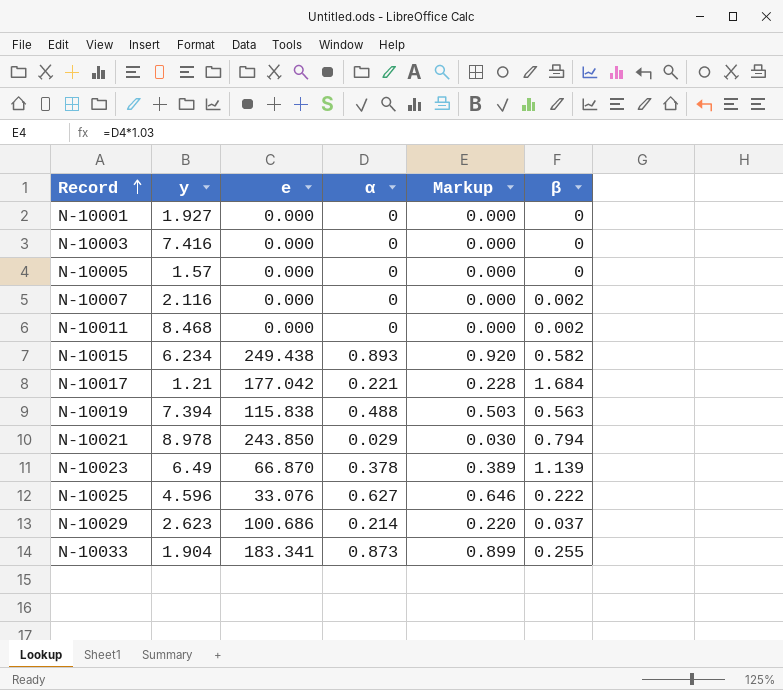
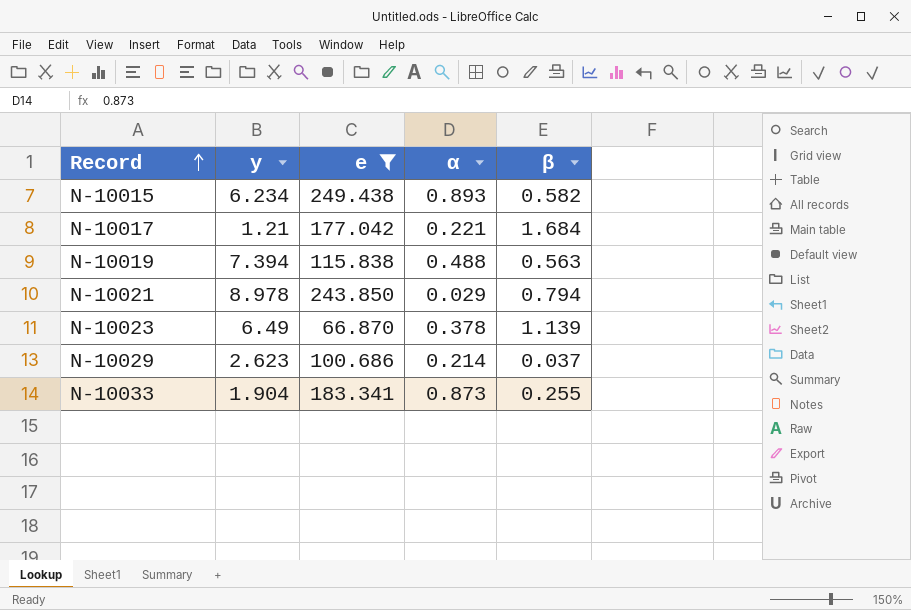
filter: none -> e >= 66.870
column Markup | formula: [α] * 1.03 -> none

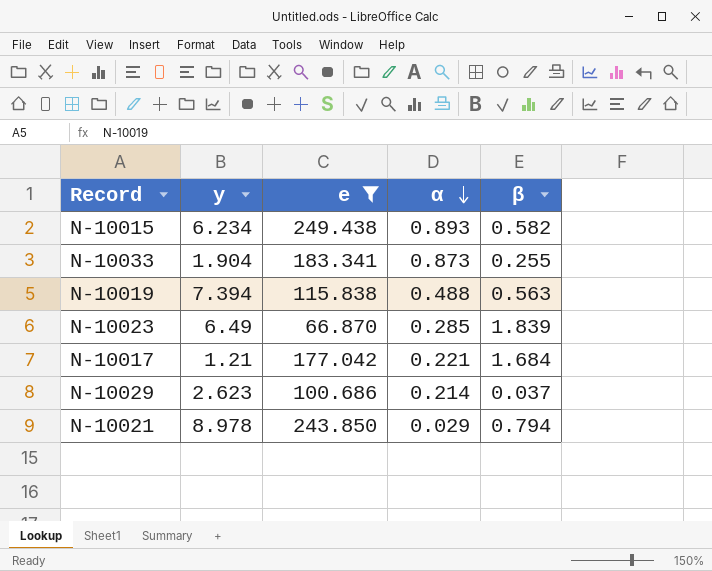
row order: Record ascending -> α descending
N-10023 | α: 0.378 -> 0.285
N-10023 | β: 1.139 -> 1.839

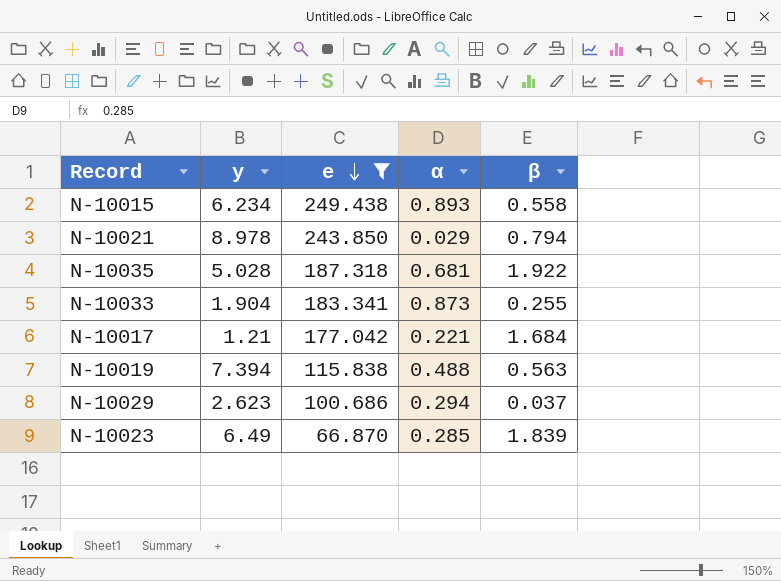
row order: α descending -> e descending
N-10015 | β: 0.582 -> 0.558
row N-10035: none -> 5.028 | 187.318 | 0.681 | 1.922
N-10029 | α: 0.214 -> 0.294

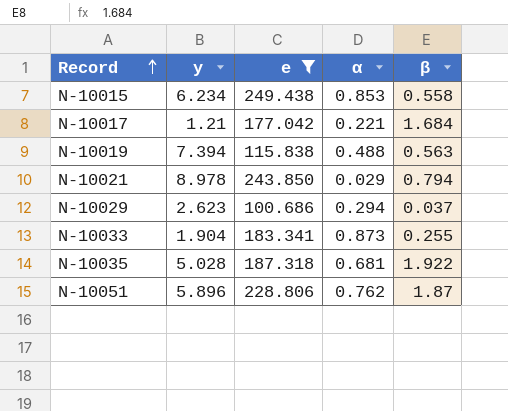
row order: e descending -> Record ascending
row N-10023: 6.49 | 66.870 | 0.285 | 1.839 -> none
N-10015 | α: 0.893 -> 0.853
row N-10051: none -> 5.896 | 228.806 | 0.762 | 1.87

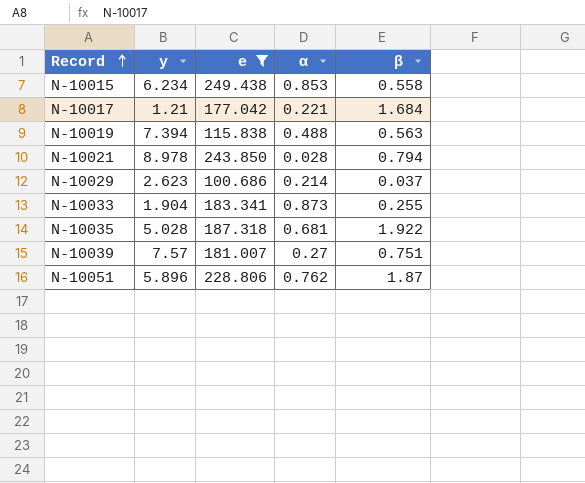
N-10021 | α: 0.029 -> 0.028
N-10029 | α: 0.294 -> 0.214
row N-10039: none -> 7.57 | 181.007 | 0.27 | 0.751

